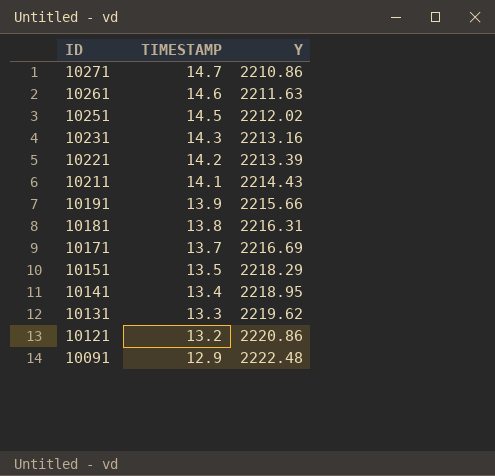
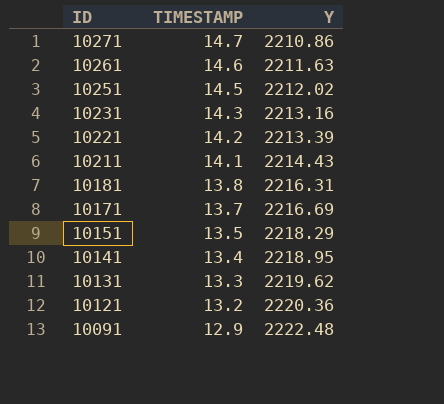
row 10191: 13.9 | 2215.66 -> none
10121 | Y: 2220.86 -> 2220.36

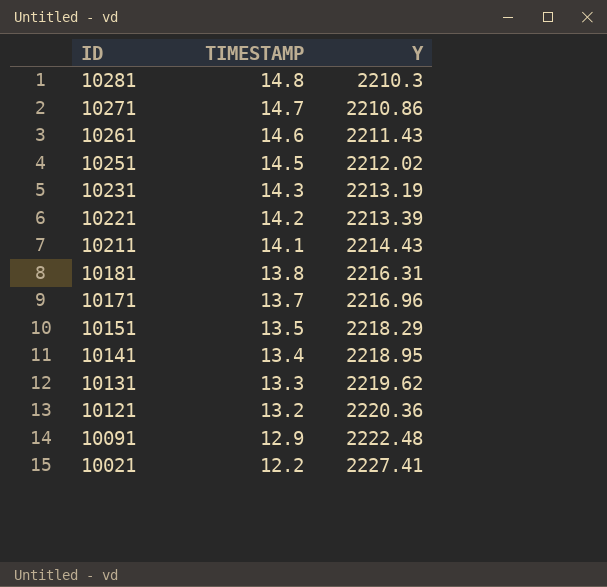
row 10281: none -> 14.8 | 2210.3
10261 | Y: 2211.63 -> 2211.43
10231 | Y: 2213.16 -> 2213.19
10171 | Y: 2216.69 -> 2216.96
row 10021: none -> 12.2 | 2227.41

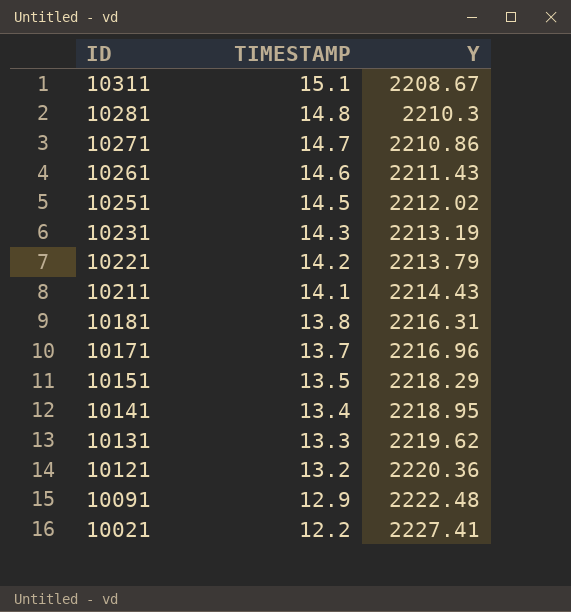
row 10311: none -> 15.1 | 2208.67
10221 | Y: 2213.39 -> 2213.79

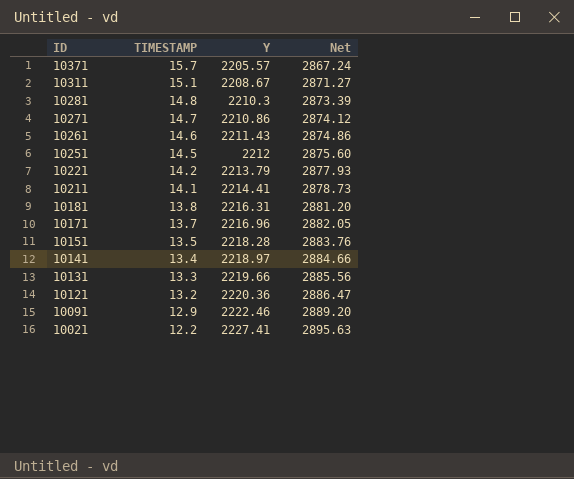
column Net | formula: none -> [Y] * 1.3
row 10231: 14.3 | 2213.19 -> none
row 10371: none -> 15.7 | 2205.57 | 2867.24
10251 | Y: 2212.02 -> 2212
10211 | Y: 2214.43 -> 2214.41
10151 | Y: 2218.29 -> 2218.28
10141 | Y: 2218.95 -> 2218.97
10131 | Y: 2219.62 -> 2219.66
10091 | Y: 2222.48 -> 2222.46

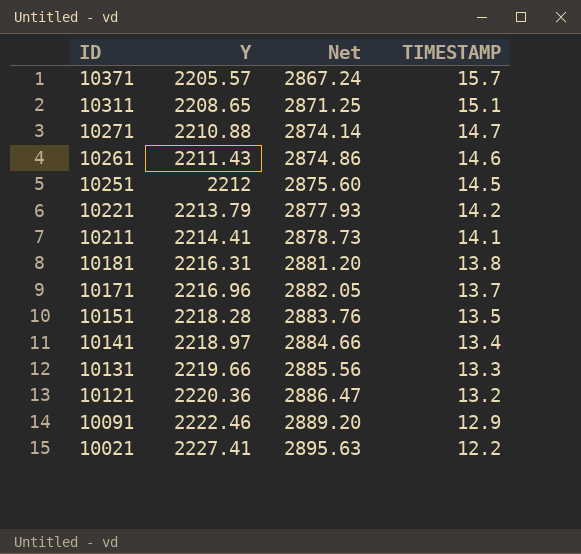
column TIMESTAMP | position: 2 -> 4
row 10281: 14.8 | 2210.3 | 2873.39 -> none
10311 | Y: 2208.67 -> 2208.65
10311 | Net: 2871.27 -> 2871.25
10271 | Y: 2210.86 -> 2210.88
10271 | Net: 2874.12 -> 2874.14

